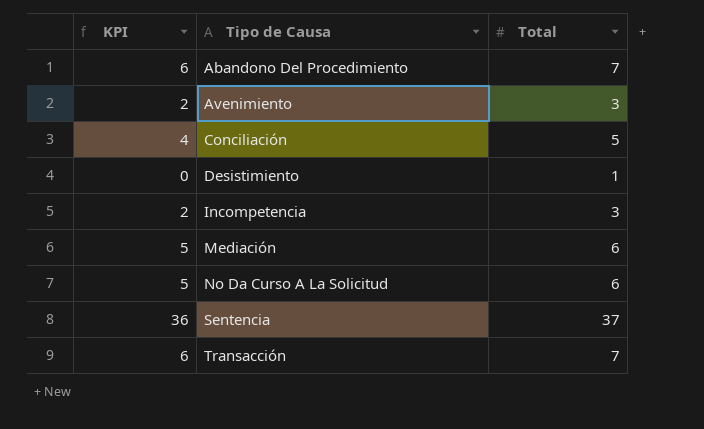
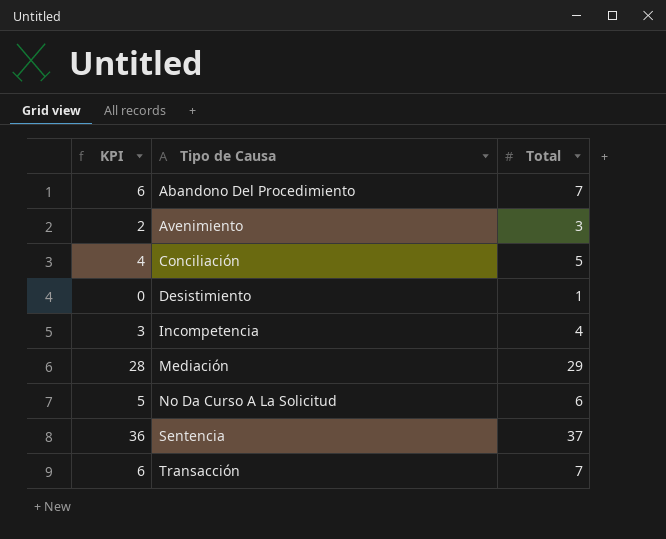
Incompetencia | KPI: 2 -> 3
Incompetencia | Total: 3 -> 4
Mediación | KPI: 5 -> 28
Mediación | Total: 6 -> 29

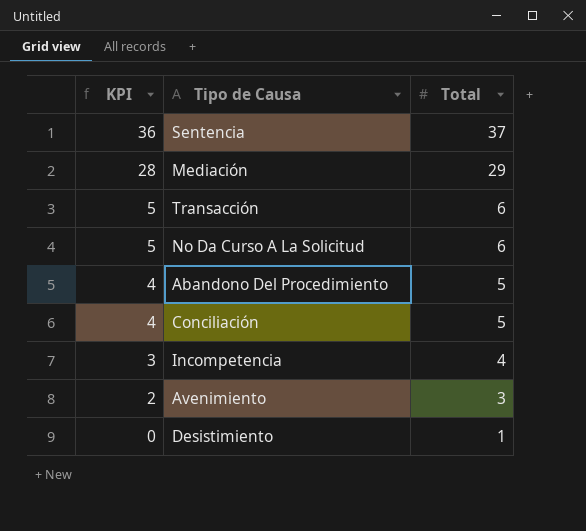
row order: Tipo de Causa ascending -> KPI descending
Transacción | KPI: 6 -> 5
Transacción | Total: 7 -> 6
Abandono Del Procedimiento | KPI: 6 -> 4
Abandono Del Procedimiento | Total: 7 -> 5

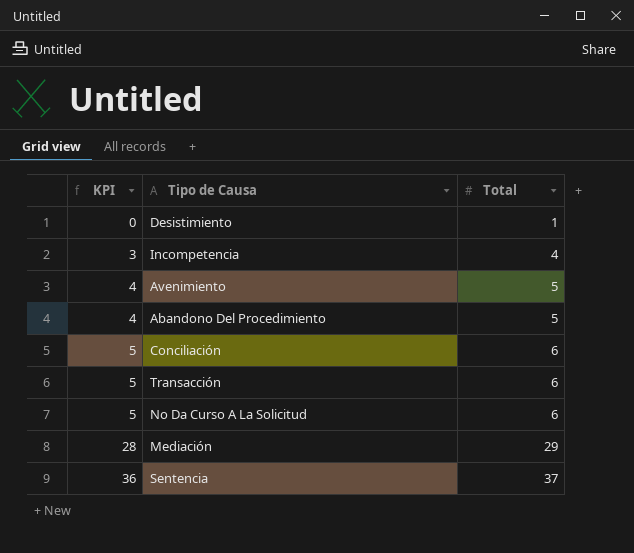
row order: KPI descending -> KPI ascending
Avenimiento | KPI: 2 -> 4
Avenimiento | Total: 3 -> 5
Conciliación | KPI: 4 -> 5
Conciliación | Total: 5 -> 6

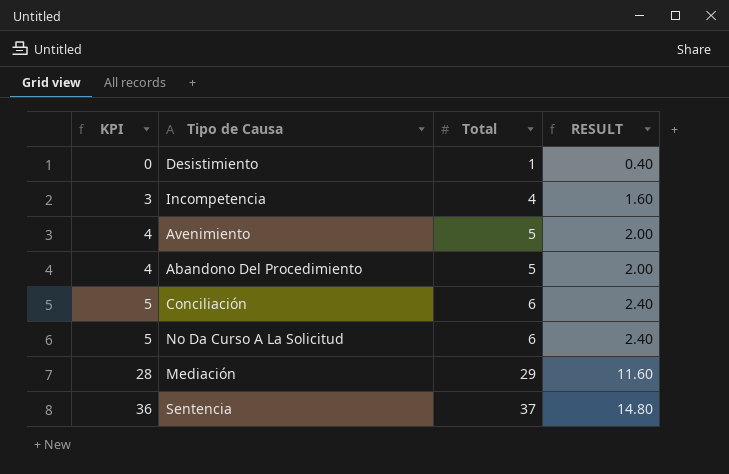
column RESULT | formula: none -> [Total] * 0.4
row Transacción: 5 | 6 -> none

